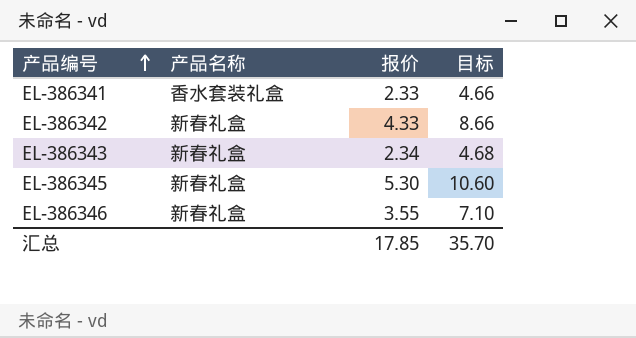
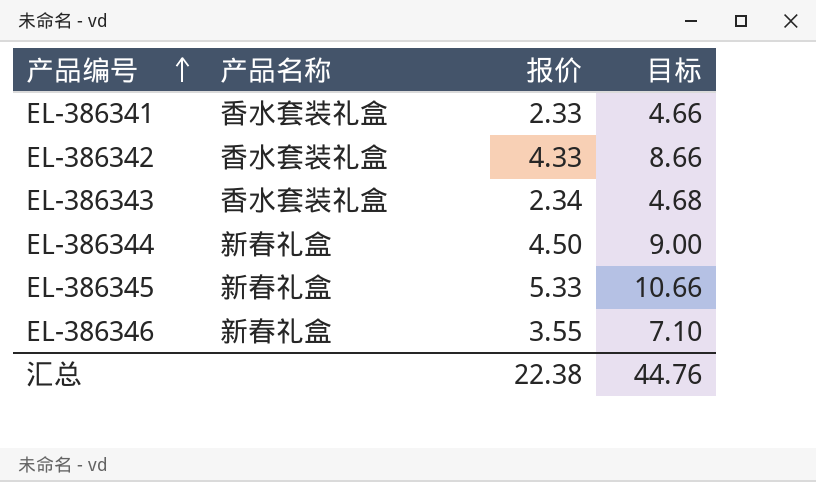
EL-386342 | 产品名称: 新春礼盒 -> 香水套装礼盒
EL-386343 | 产品名称: 新春礼盒 -> 香水套装礼盒
row EL-386344: none -> 新春礼盒 | 4.50 | 9.00
EL-386345 | 报价: 5.30 -> 5.33
EL-386345 | 目标: 10.60 -> 10.66
汇总 | 报价: 17.85 -> 22.38
汇总 | 目标: 35.70 -> 44.76

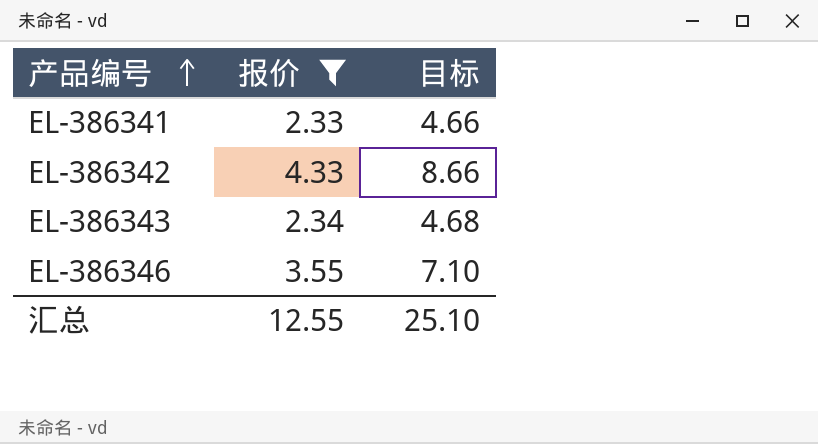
filter: none -> 报价 <= 4.33
column 产品名称 | position: 2 -> none
汇总 | 报价: 22.38 -> 12.55
汇总 | 目标: 44.76 -> 25.10

